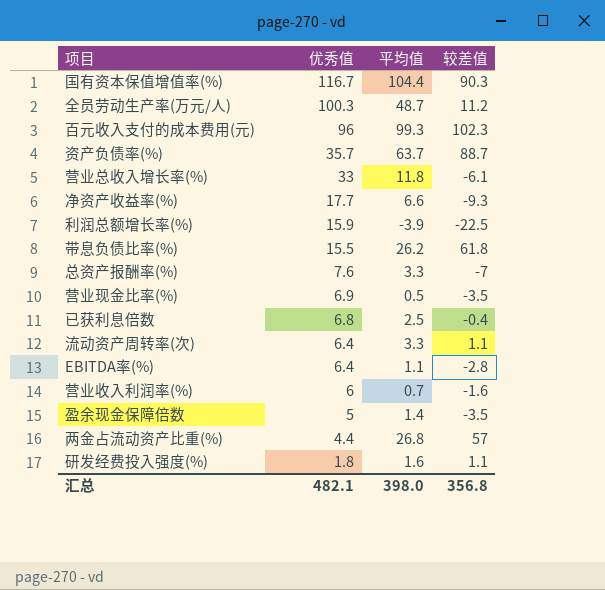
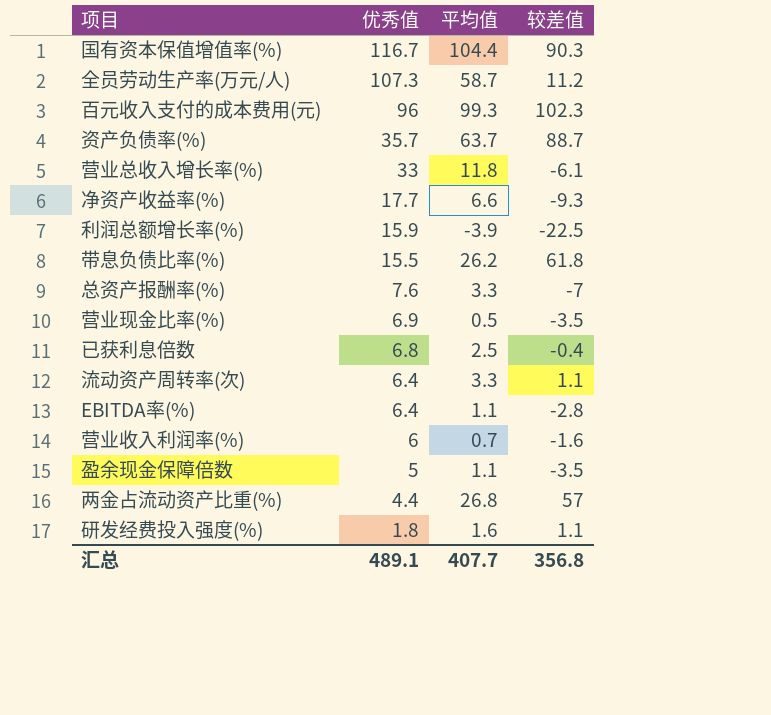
全员劳动生产率(万元/人) | 优秀值: 100.3 -> 107.3
全员劳动生产率(万元/人) | 平均值: 48.7 -> 58.7
盈余现金保障倍数 | 平均值: 1.4 -> 1.1
汇总 | 优秀值: 482.1 -> 489.1
汇总 | 平均值: 398.0 -> 407.7

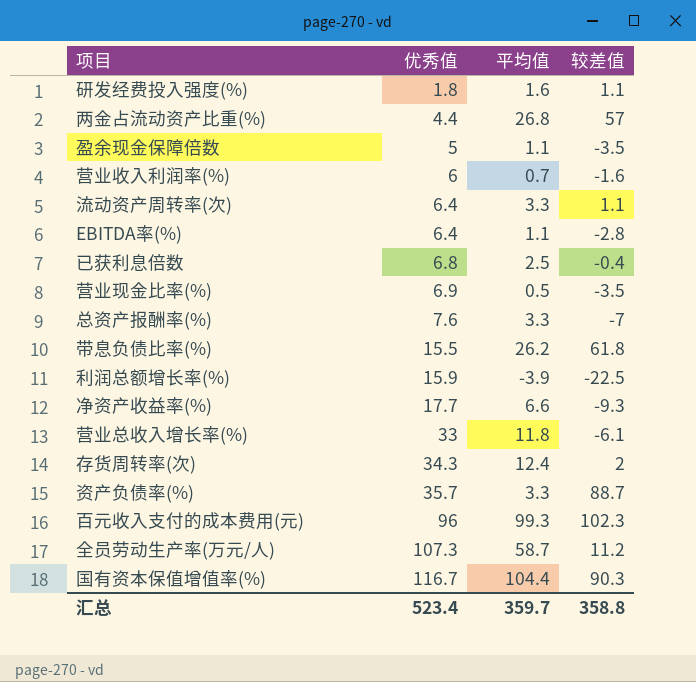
row order: 优秀值 descending -> 优秀值 ascending
row 存货周转率(次): none -> 34.3 | 12.4 | 2
资产负债率(%) | 平均值: 63.7 -> 3.3
汇总 | 优秀值: 489.1 -> 523.4
汇总 | 平均值: 407.7 -> 359.7
汇总 | 较差值: 356.8 -> 358.8

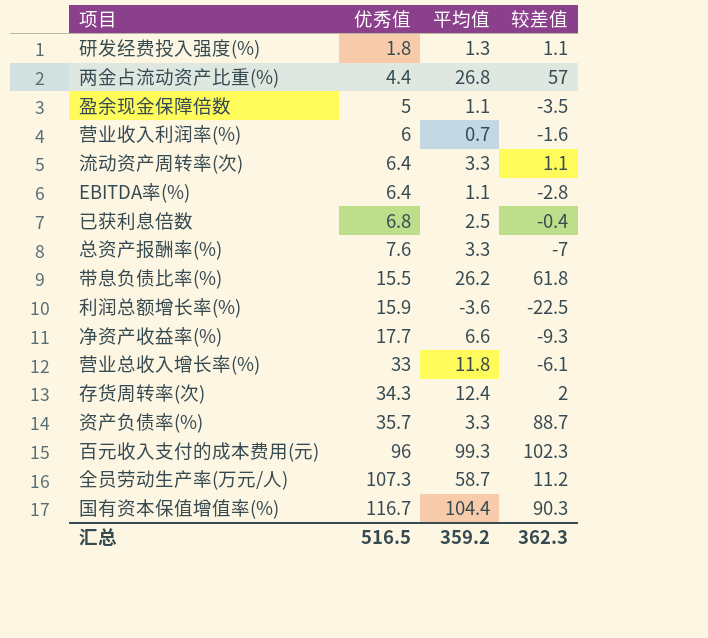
row 营业现金比率(%): 6.9 | 0.5 | -3.5 -> none
研发经费投入强度(%) | 平均值: 1.6 -> 1.3
利润总额增长率(%) | 平均值: -3.9 -> -3.6
汇总 | 优秀值: 523.4 -> 516.5
汇总 | 平均值: 359.7 -> 359.2
汇总 | 较差值: 358.8 -> 362.3

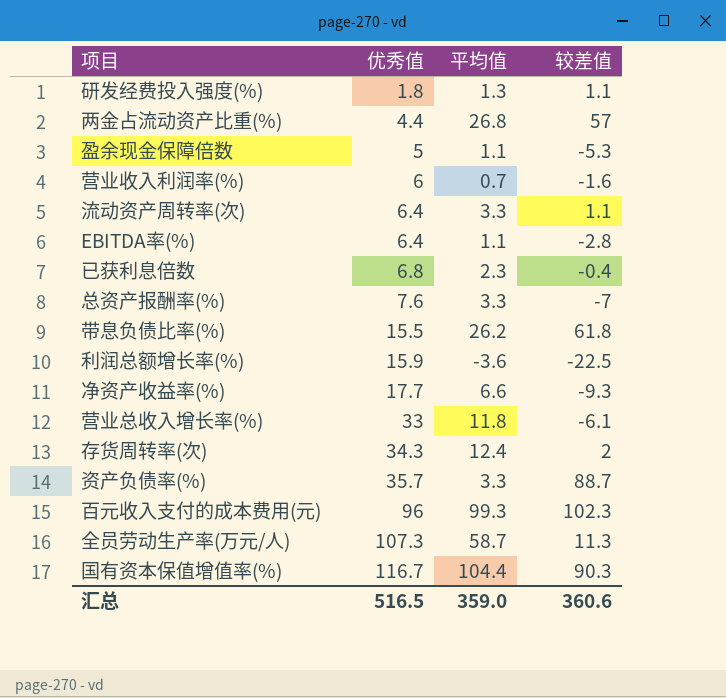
盈余现金保障倍数 | 较差值: -3.5 -> -5.3
已获利息倍数 | 平均值: 2.5 -> 2.3
全员劳动生产率(万元/人) | 较差值: 11.2 -> 11.3
汇总 | 平均值: 359.2 -> 359.0
汇总 | 较差值: 362.3 -> 360.6

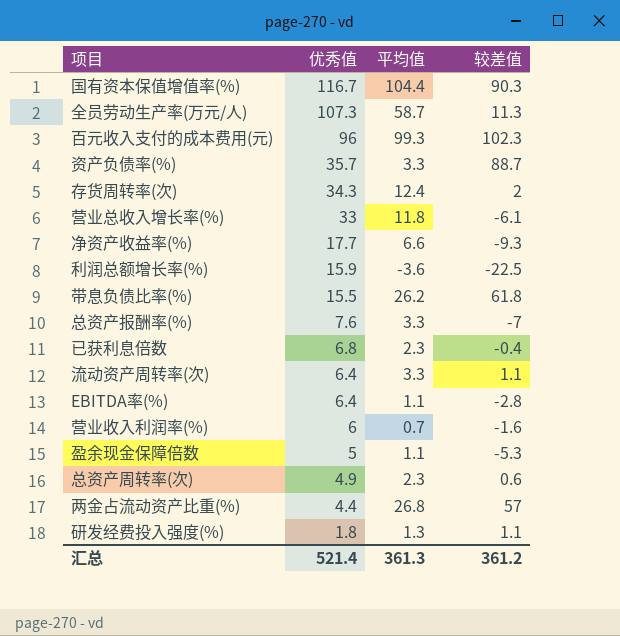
row order: 优秀值 ascending -> 优秀值 descending
row 总资产周转率(次): none -> 4.9 | 2.3 | 0.6
汇总 | 优秀值: 516.5 -> 521.4
汇总 | 平均值: 359.0 -> 361.3
汇总 | 较差值: 360.6 -> 361.2

